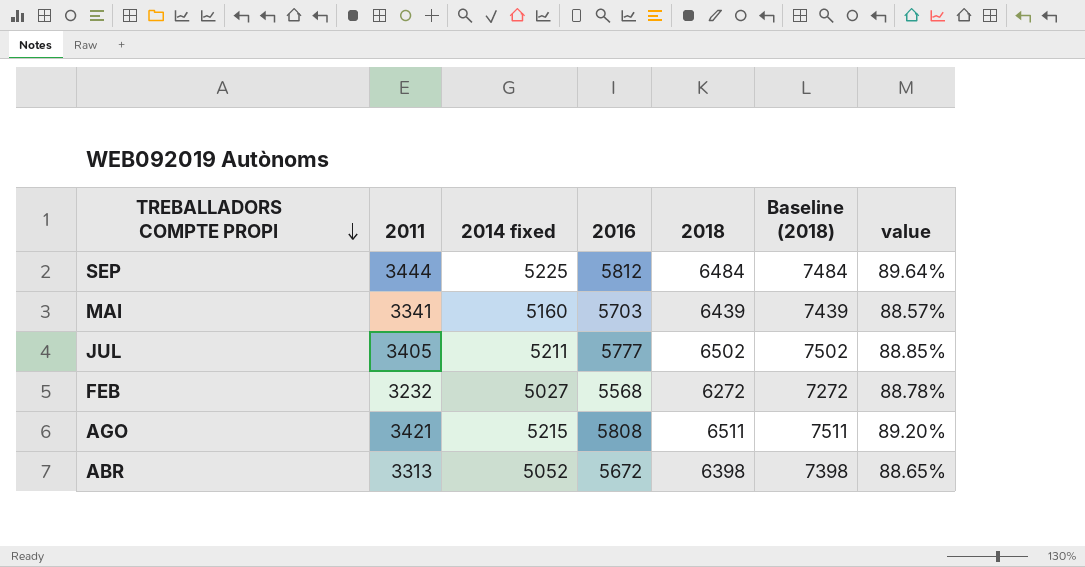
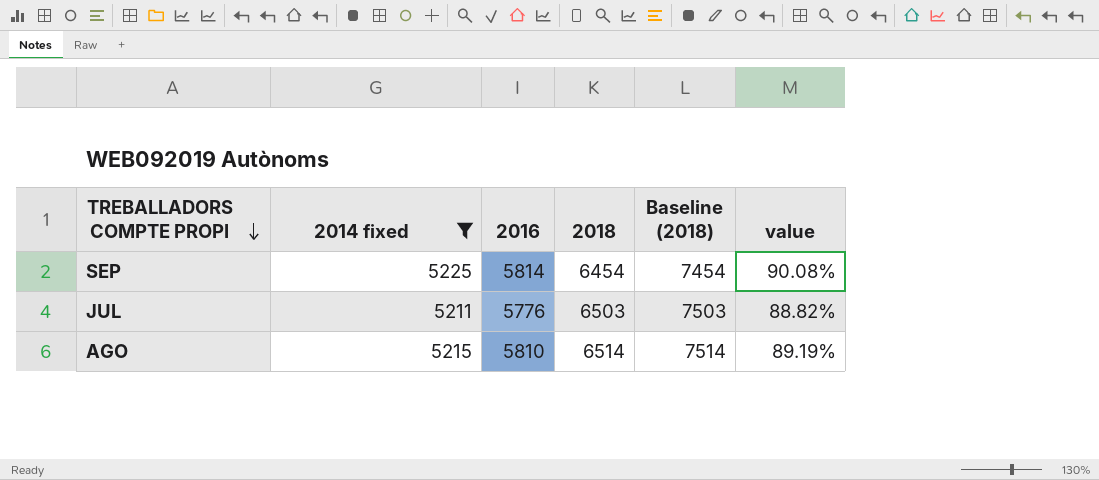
filter: none -> 2014 fixed >= 5211
column 2011 | position: 2 -> none
SEP | 2016: 5812 -> 5814
SEP | 2018: 6484 -> 6454
SEP | Baseline (2018): 7484 -> 7454
SEP | value: 89.64% -> 90.08%
JUL | 2016: 5777 -> 5776
JUL | 2018: 6502 -> 6503
JUL | Baseline (2018): 7502 -> 7503
JUL | value: 88.85% -> 88.82%
AGO | 2016: 5808 -> 5810
AGO | 2018: 6511 -> 6514
AGO | Baseline (2018): 7511 -> 7514
AGO | value: 89.20% -> 89.19%

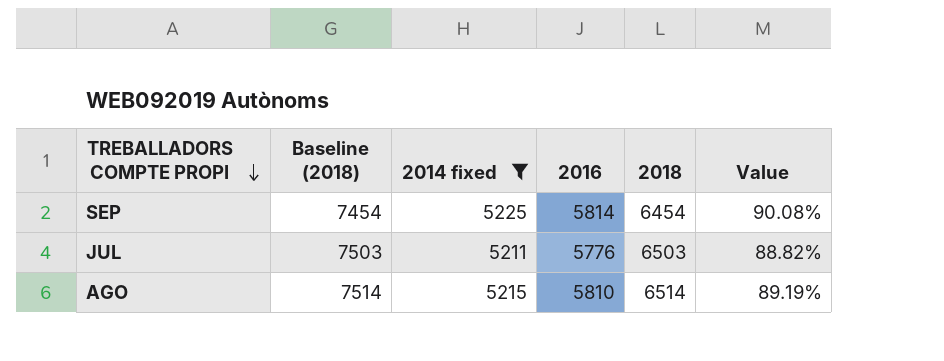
column Baseline (2018) | position: 5 -> 2
column name: value -> Value

